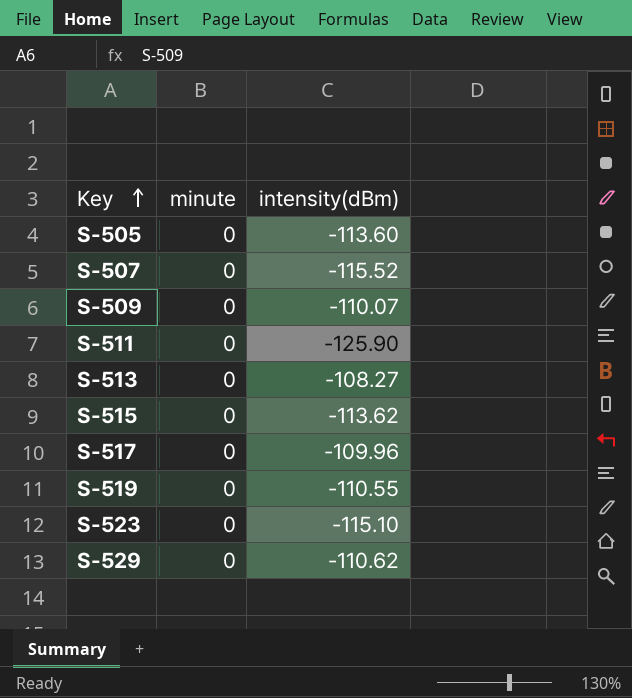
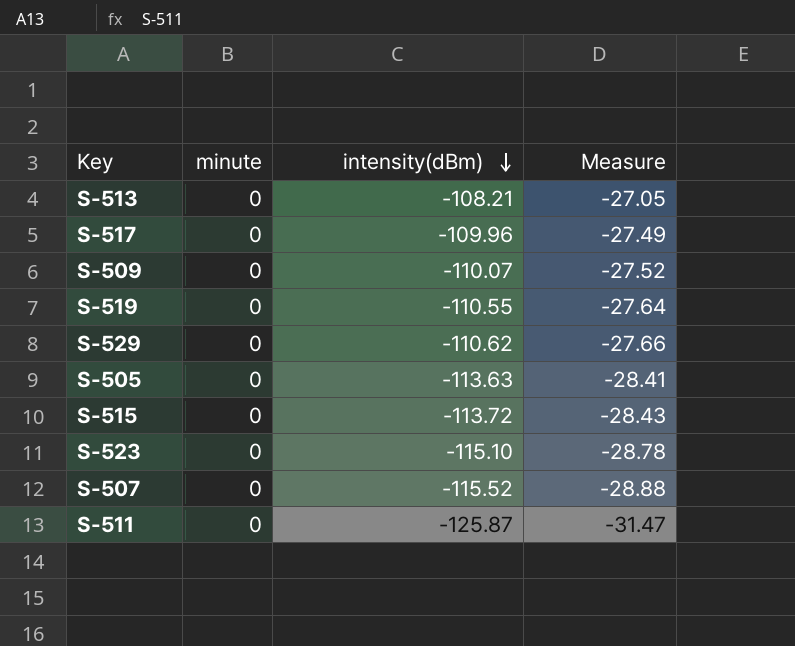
row order: Key ascending -> intensity(dBm) descending
column Measure | formula: none -> [intensity(dBm)] * 0.25
S-513 | intensity(dBm): -108.27 -> -108.21
S-505 | intensity(dBm): -113.60 -> -113.63
S-515 | intensity(dBm): -113.62 -> -113.72
S-511 | intensity(dBm): -125.90 -> -125.87

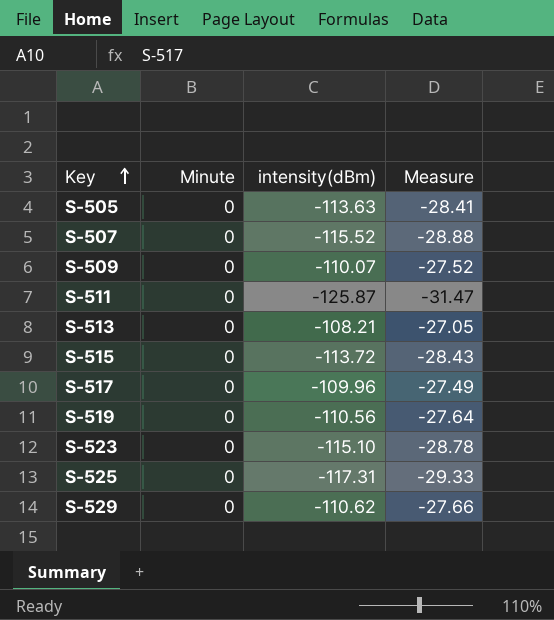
row order: intensity(dBm) descending -> Key ascending
column name: minute -> Minute
S-519 | intensity(dBm): -110.55 -> -110.56
row S-525: none -> 0 | -117.31 | -29.33

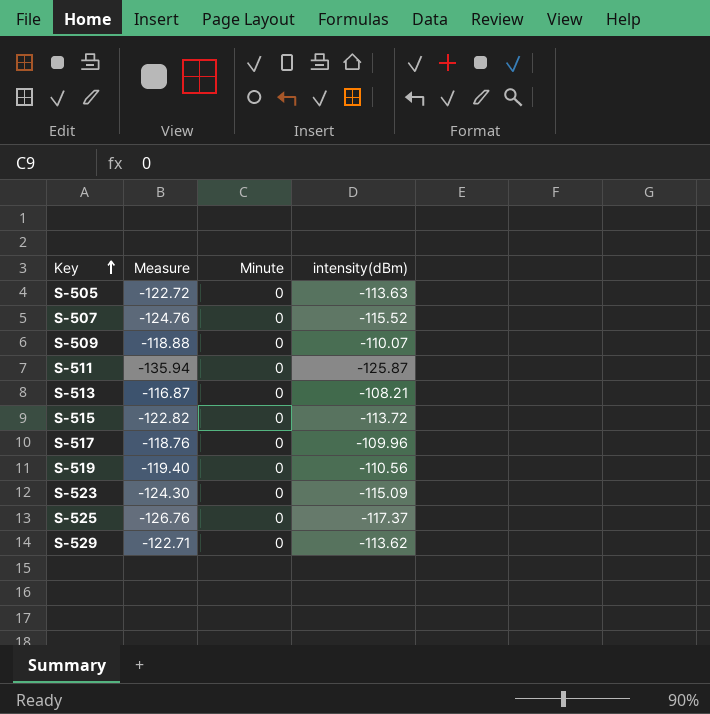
column Measure | formula: [intensity(dBm)] * 0.25 -> [intensity(dBm)] * 1.08
column Measure | position: 4 -> 2
S-523 | intensity(dBm): -115.10 -> -115.09
S-525 | intensity(dBm): -117.31 -> -117.37
S-529 | intensity(dBm): -110.62 -> -113.62

